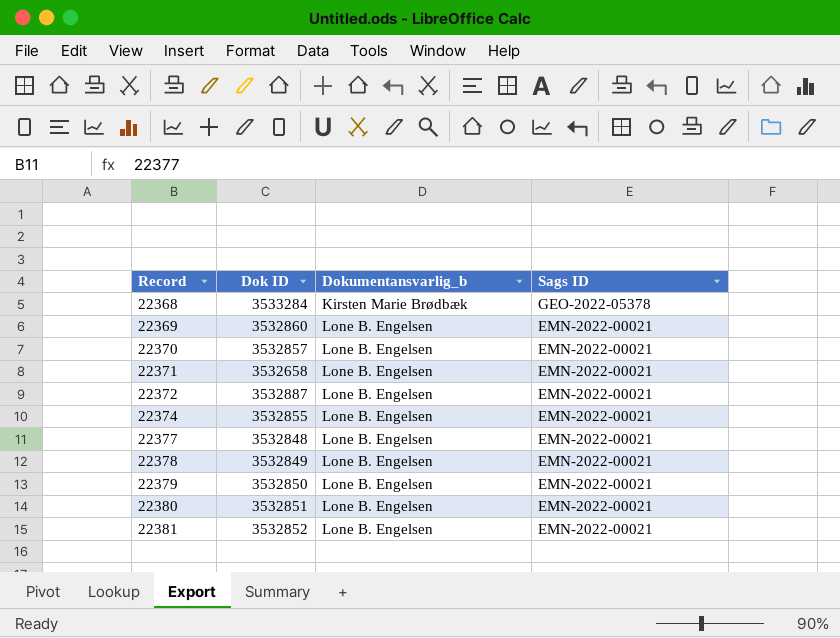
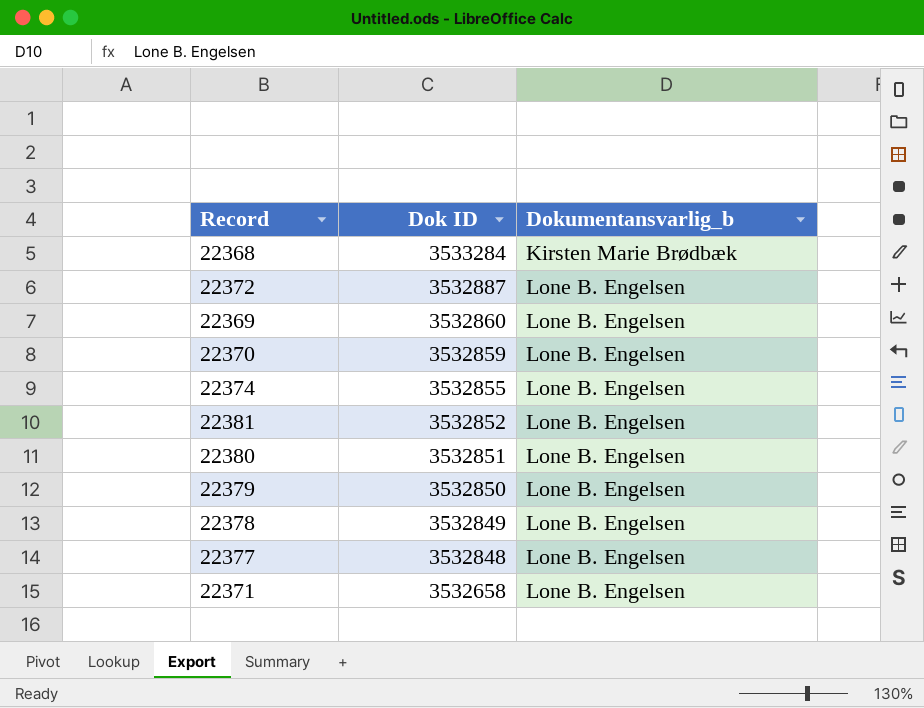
row order: Record ascending -> Dok ID descending
column Sags ID | position: 4 -> none
22370 | Dok ID: 3532857 -> 3532859

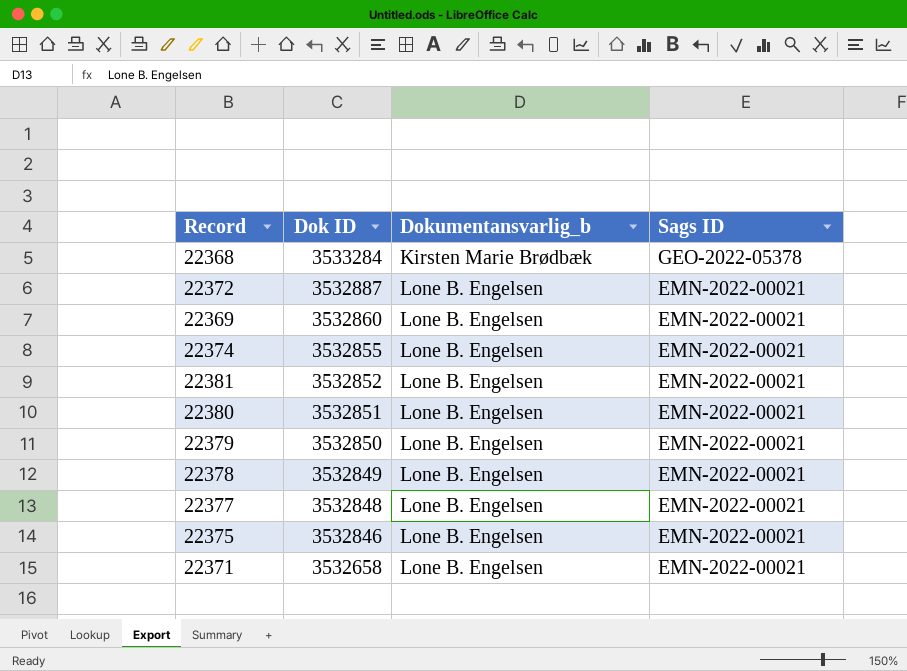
column Sags ID | position: none -> 4
row 22370: 3532859 | Lone B. Engelsen -> none
row 22375: none -> 3532846 | Lone B. Engelsen | EMN-2022-00021

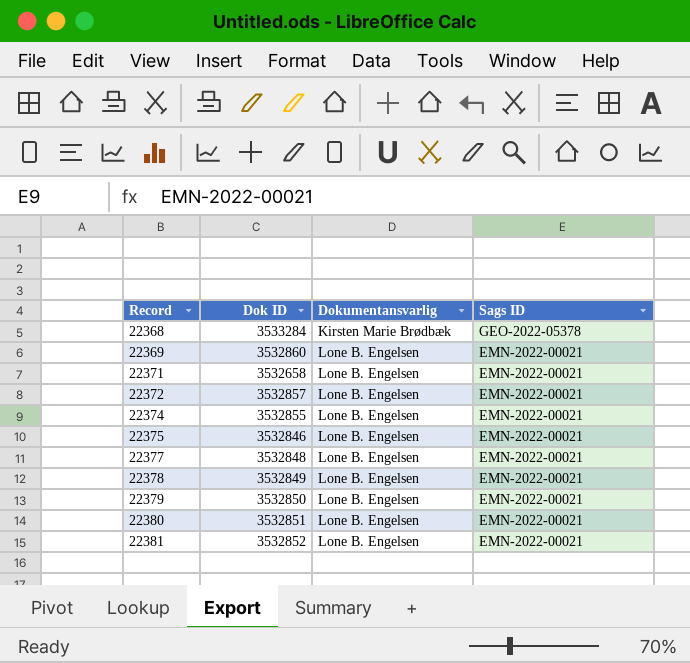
row order: Dok ID descending -> Record ascending
column name: Dokumentansvarlig_b -> Dokumentansvarlig
22372 | Dok ID: 3532887 -> 3532857

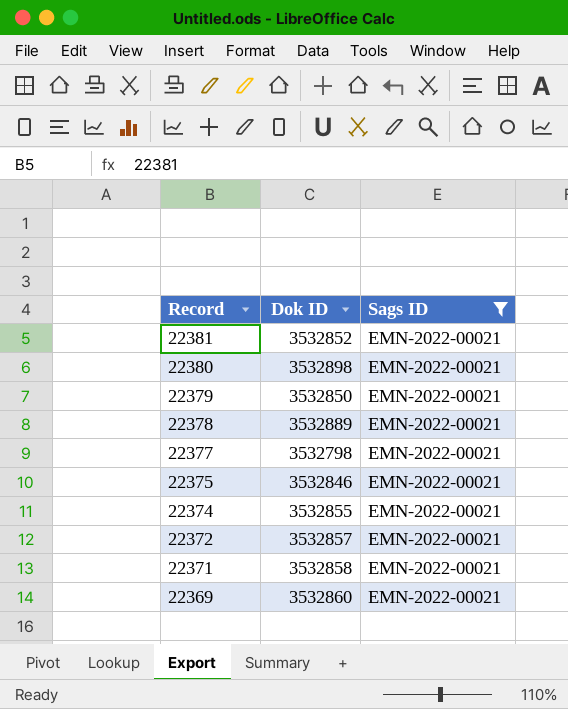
filter: none -> Sags ID = EMN-2022-00021
row order: Record ascending -> Record descending
column Dokumentansvarlig | position: 3 -> none
22380 | Dok ID: 3532851 -> 3532898
22378 | Dok ID: 3532849 -> 3532889
22377 | Dok ID: 3532848 -> 3532798
22371 | Dok ID: 3532658 -> 3532858

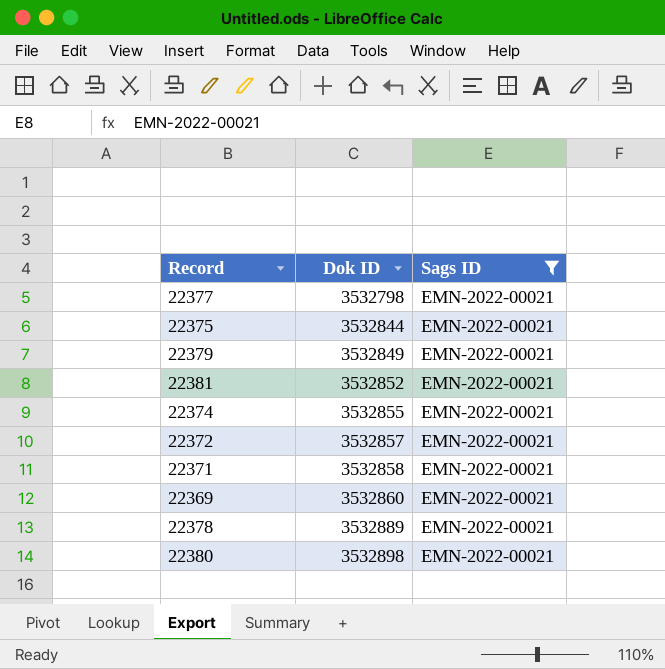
row order: Record descending -> Dok ID ascending
22375 | Dok ID: 3532846 -> 3532844
22379 | Dok ID: 3532850 -> 3532849

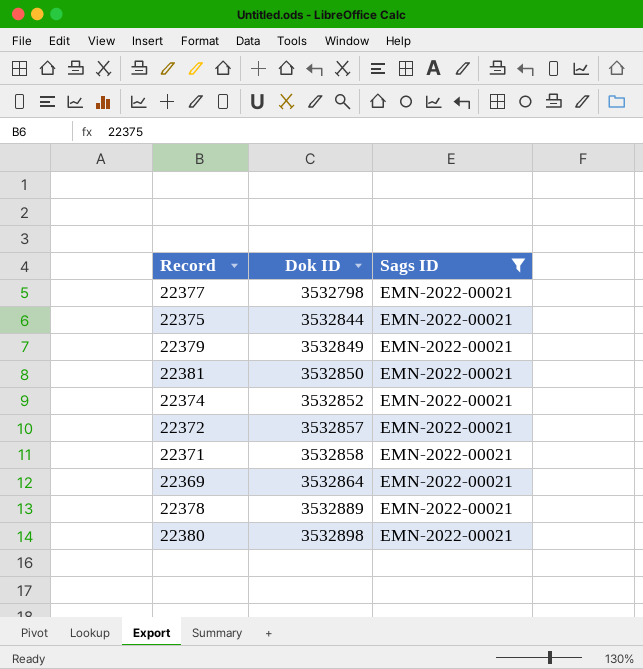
22381 | Dok ID: 3532852 -> 3532850
22374 | Dok ID: 3532855 -> 3532852
22369 | Dok ID: 3532860 -> 3532864

